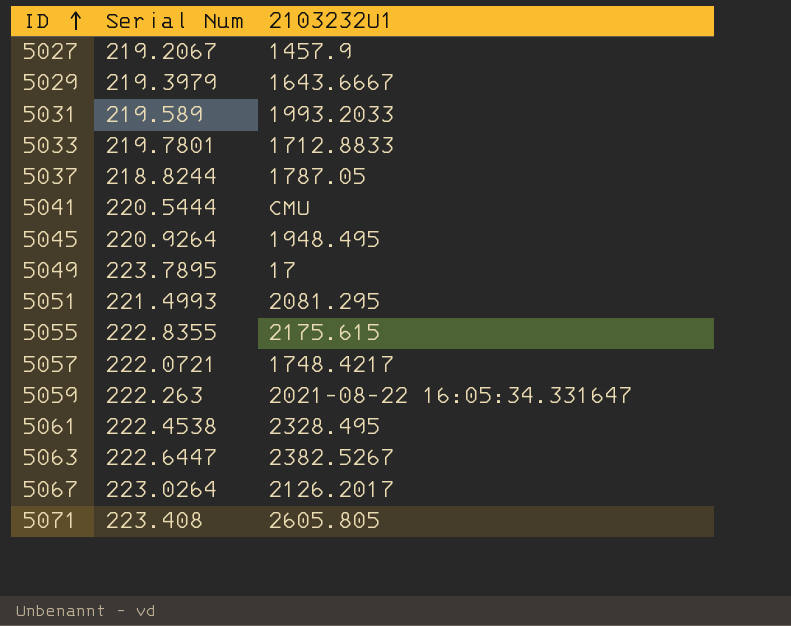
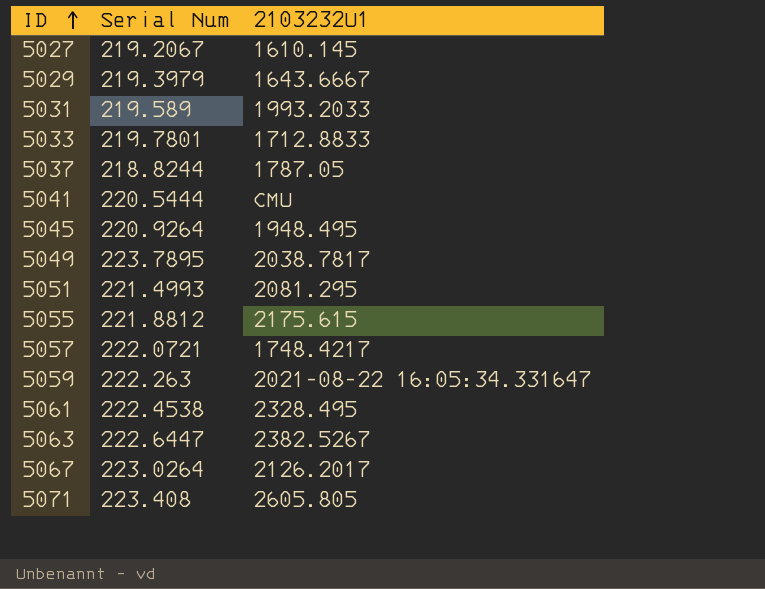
5027 | 2103232U1: 1457.9 -> 1610.145
5049 | 2103232U1: 17 -> 2038.7817
5055 | Serial Num: 222.8355 -> 221.8812

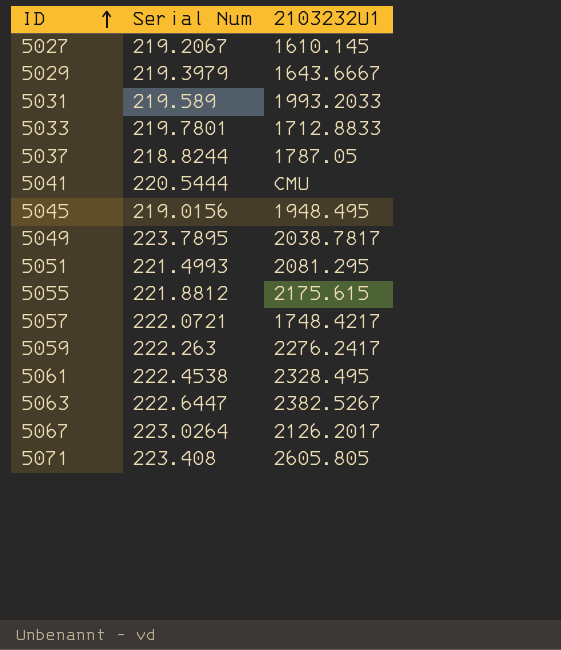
5045 | Serial Num: 220.9264 -> 219.0156
5059 | 2103232U1: 2021-08-22 16:05:34.331647 -> 2276.2417

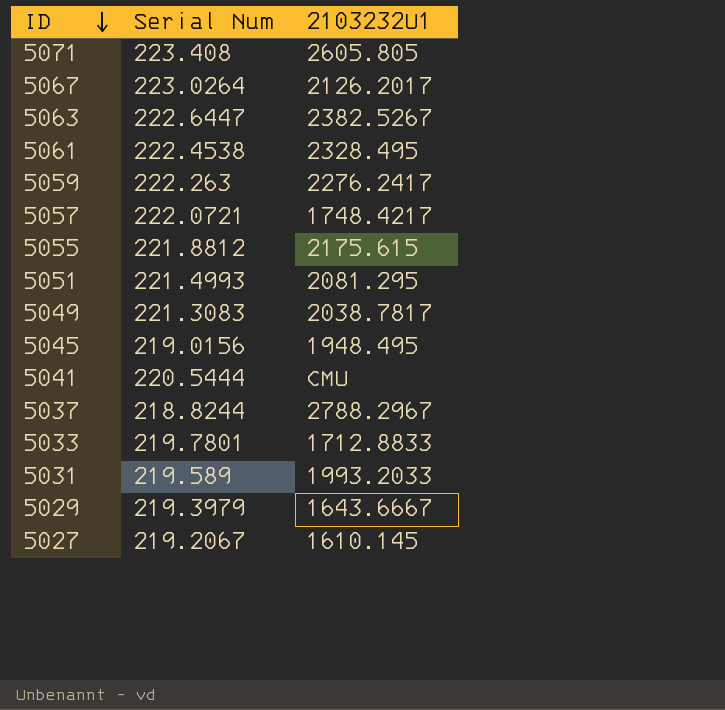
row order: ID ascending -> ID descending
5049 | Serial Num: 223.7895 -> 221.3083
5037 | 2103232U1: 1787.05 -> 2788.2967

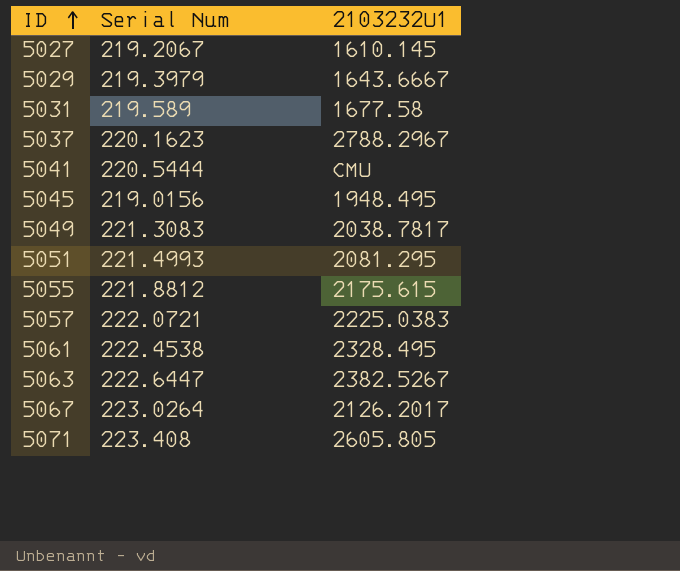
row order: ID descending -> ID ascending
row 5059: 222.263 | 2276.2417 -> none
row 5033: 219.7801 | 1712.8833 -> none
5031 | 2103232U1: 1993.2033 -> 1677.58
5037 | Serial Num: 218.8244 -> 220.1623
5057 | 2103232U1: 1748.4217 -> 2225.0383

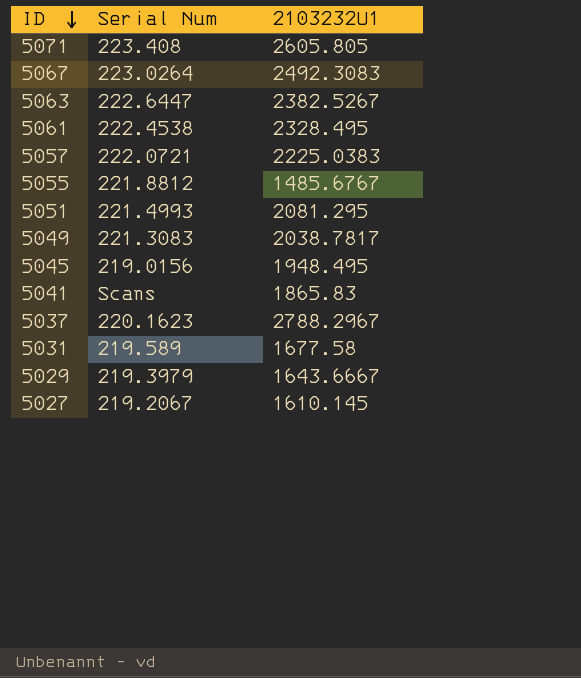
row order: ID ascending -> ID descending
5067 | 2103232U1: 2126.2017 -> 2492.3083
5055 | 2103232U1: 2175.615 -> 1485.6767
5041 | Serial Num: 220.5444 -> Scans
5041 | 2103232U1: CMU -> 1865.83

